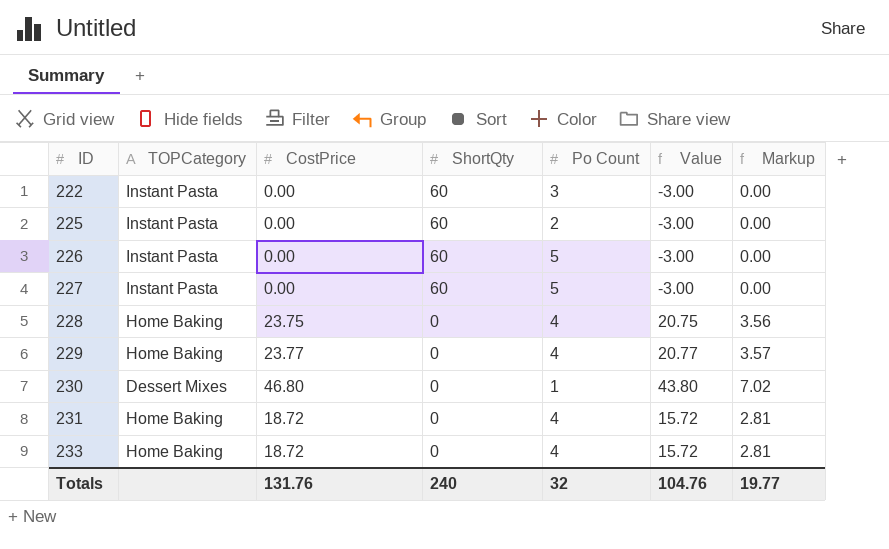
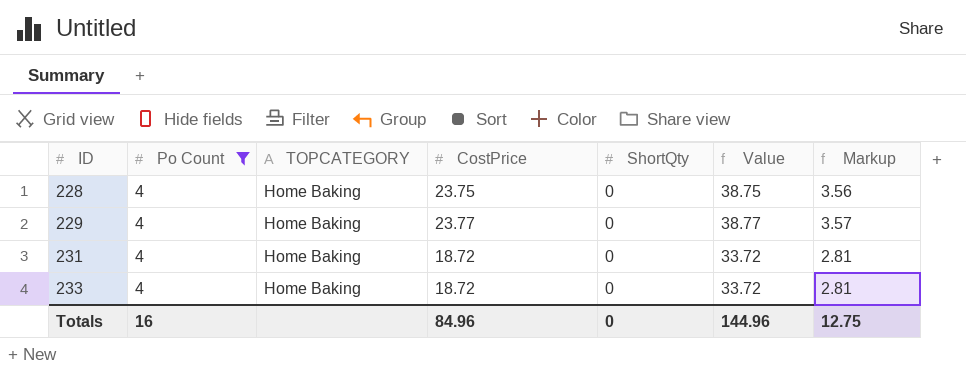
filter: none -> Po Count = 4
column Po Count | position: 5 -> 2
column name: TOPCategory -> TOPCATEGORY
column Value | formula: [CostPrice] - 3 -> [CostPrice] + 15
Totals | Po Count: 32 -> 16
Totals | CostPrice: 131.76 -> 84.96
Totals | ShortQty: 240 -> 0
Totals | Value: 104.76 -> 144.96
Totals | Markup: 19.77 -> 12.75

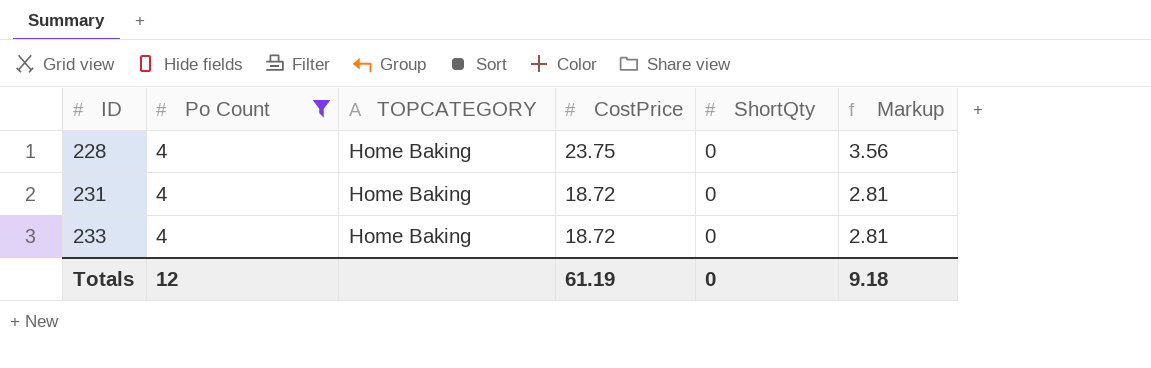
column Value | formula: [CostPrice] + 15 -> none
row 229: 4 | Home Baking | 23.77 | 0 | 38.77 | 3.57 -> none
Totals | Po Count: 16 -> 12
Totals | CostPrice: 84.96 -> 61.19
Totals | Markup: 12.75 -> 9.18

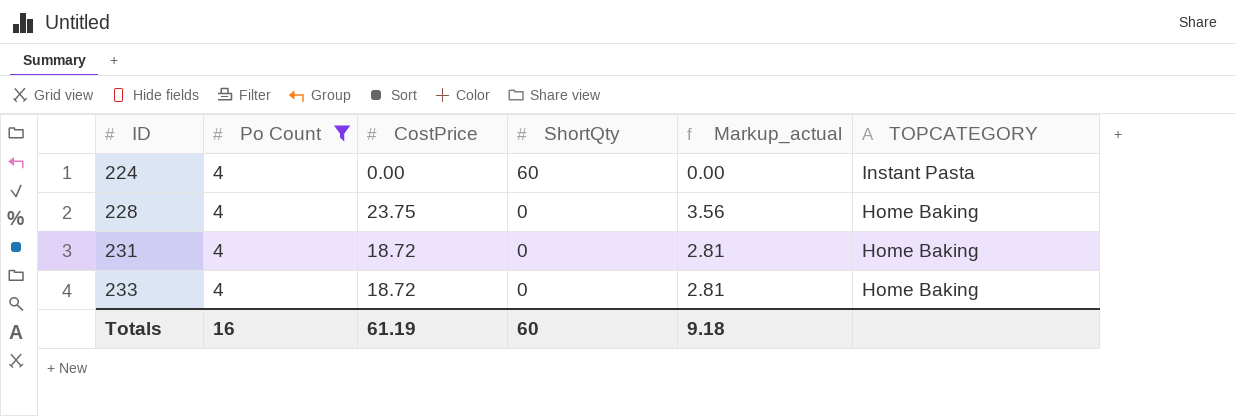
column name: Markup -> Markup_actual
column TOPCATEGORY | position: 3 -> 6
row 224: none -> 4 | 0.00 | 60 | 0.00 | Instant Pasta
Totals | Po Count: 12 -> 16
Totals | ShortQty: 0 -> 60

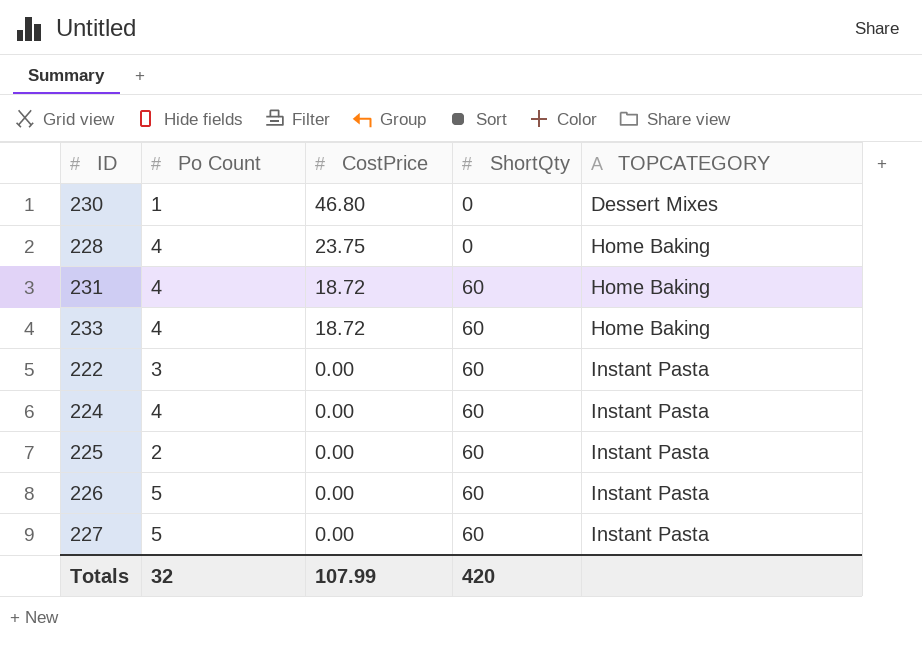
filter: Po Count = 4 -> none
row order: ID ascending -> CostPrice descending
column Markup_actual | formula: [CostPrice] * 0.15 -> none
231 | ShortQty: 0 -> 60
233 | ShortQty: 0 -> 60
Totals | Po Count: 16 -> 32
Totals | CostPrice: 61.19 -> 107.99
Totals | ShortQty: 60 -> 420

